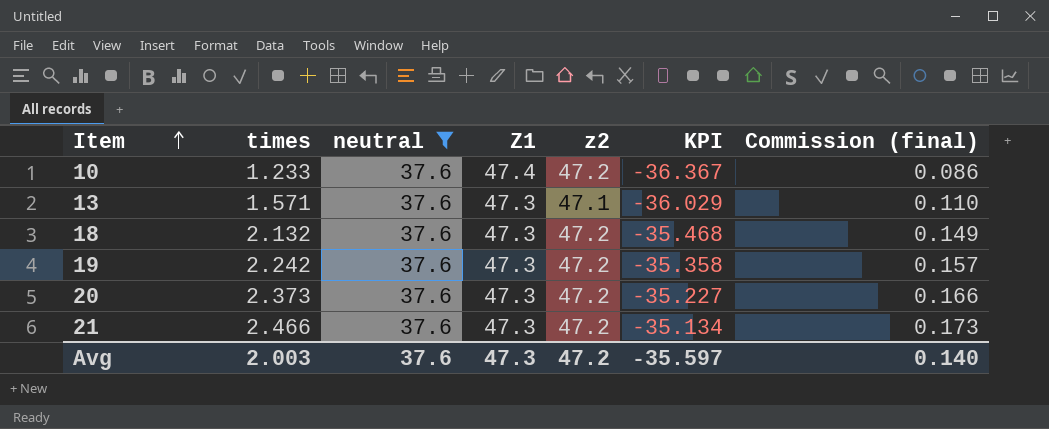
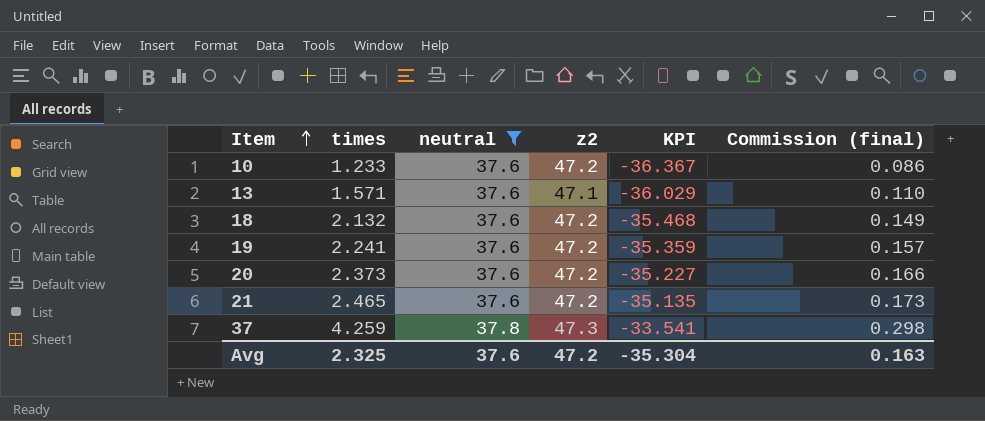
column Z1 | position: 4 -> none
19 | times: 2.242 -> 2.241
19 | KPI: -35.358 -> -35.359
21 | times: 2.466 -> 2.465
21 | KPI: -35.134 -> -35.135
row 37: none -> 4.259 | 37.8 | 47.3 | -33.541 | 0.298
Avg | times: 2.003 -> 2.325
Avg | KPI: -35.597 -> -35.304
Avg | Commission (final): 0.140 -> 0.163

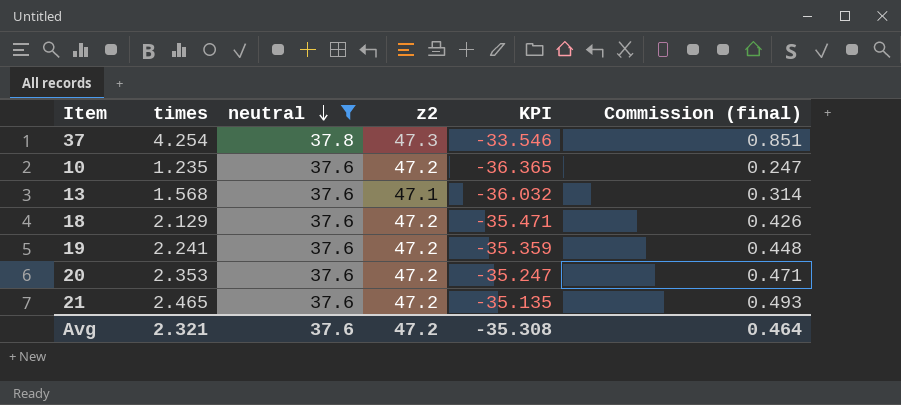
row order: Item ascending -> neutral descending
column Commission (final) | formula: [times] * 0.07 -> [times] * 0.2
37 | times: 4.259 -> 4.254
37 | KPI: -33.541 -> -33.546
10 | times: 1.233 -> 1.235
10 | KPI: -36.367 -> -36.365
13 | times: 1.571 -> 1.568
13 | KPI: -36.029 -> -36.032
18 | times: 2.132 -> 2.129
18 | KPI: -35.468 -> -35.471
20 | times: 2.373 -> 2.353
20 | KPI: -35.227 -> -35.247
Avg | times: 2.325 -> 2.321
Avg | KPI: -35.304 -> -35.308
Avg | Commission (final): 0.163 -> 0.464

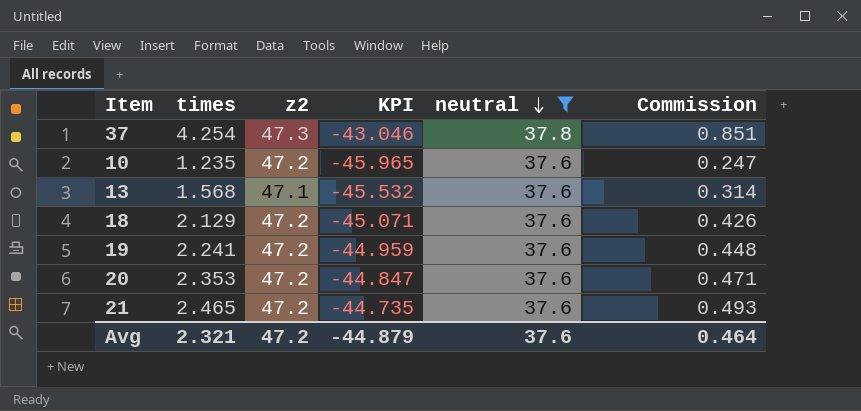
column KPI | formula: [times] - [neutral] -> [times] - [z2]
column neutral | position: 3 -> 5
column name: Commission (final) -> Commission
Avg | KPI: -35.308 -> -44.879

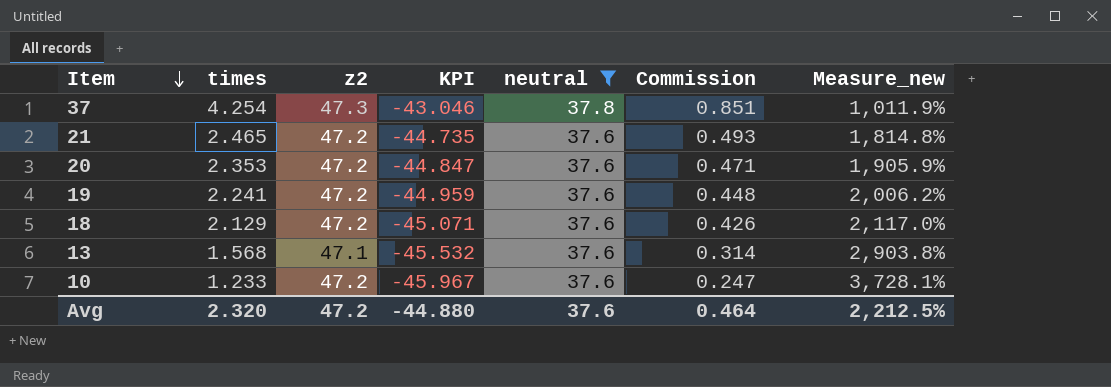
row order: neutral descending -> Item descending
column Measure_new | formula: none -> ([z2] - [times]) / [times]
10 | times: 1.235 -> 1.233
10 | KPI: -45.965 -> -45.967
Avg | times: 2.321 -> 2.320
Avg | KPI: -44.879 -> -44.880

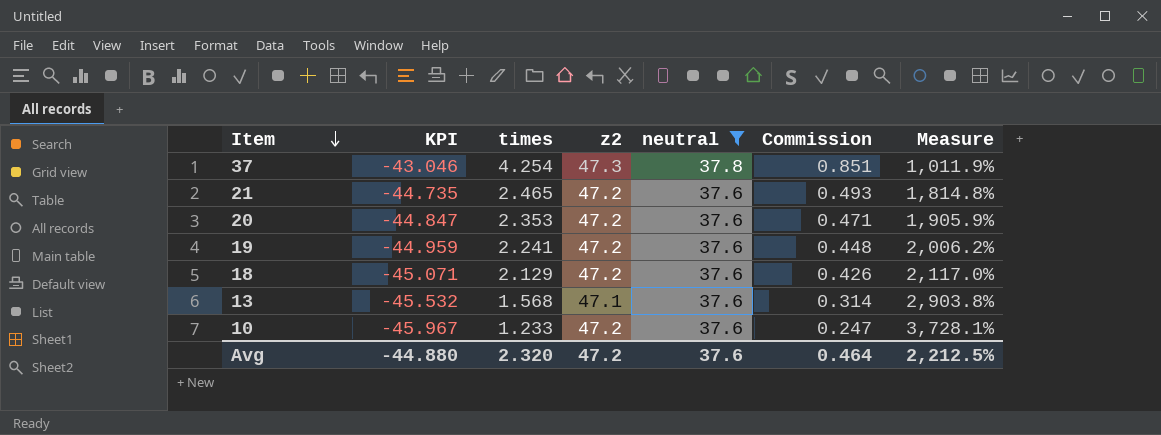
column KPI | position: 4 -> 2
column name: Measure_new -> Measure

